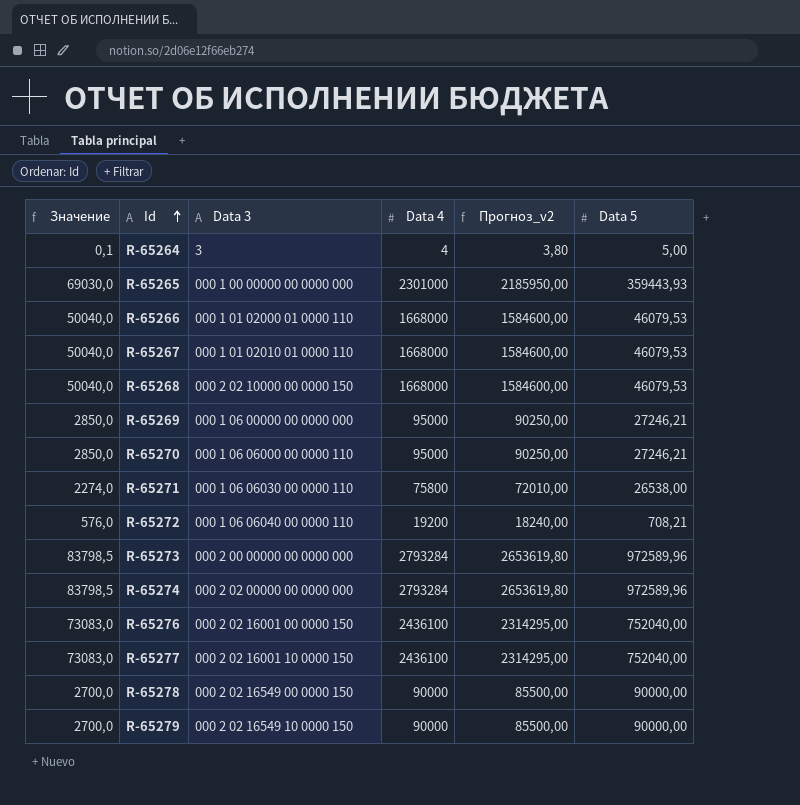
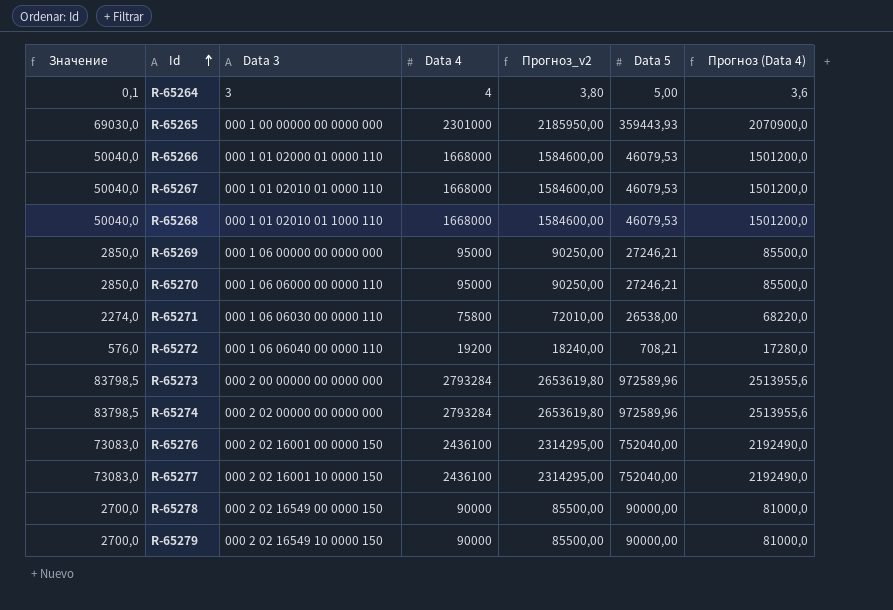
column Прогноз (Data 4) | formula: none -> [Data 4] * 0,9
R-65268 | Data 3: 000 2 02 10000 00 0000 150 -> 000 1 01 02010 01 1000 110

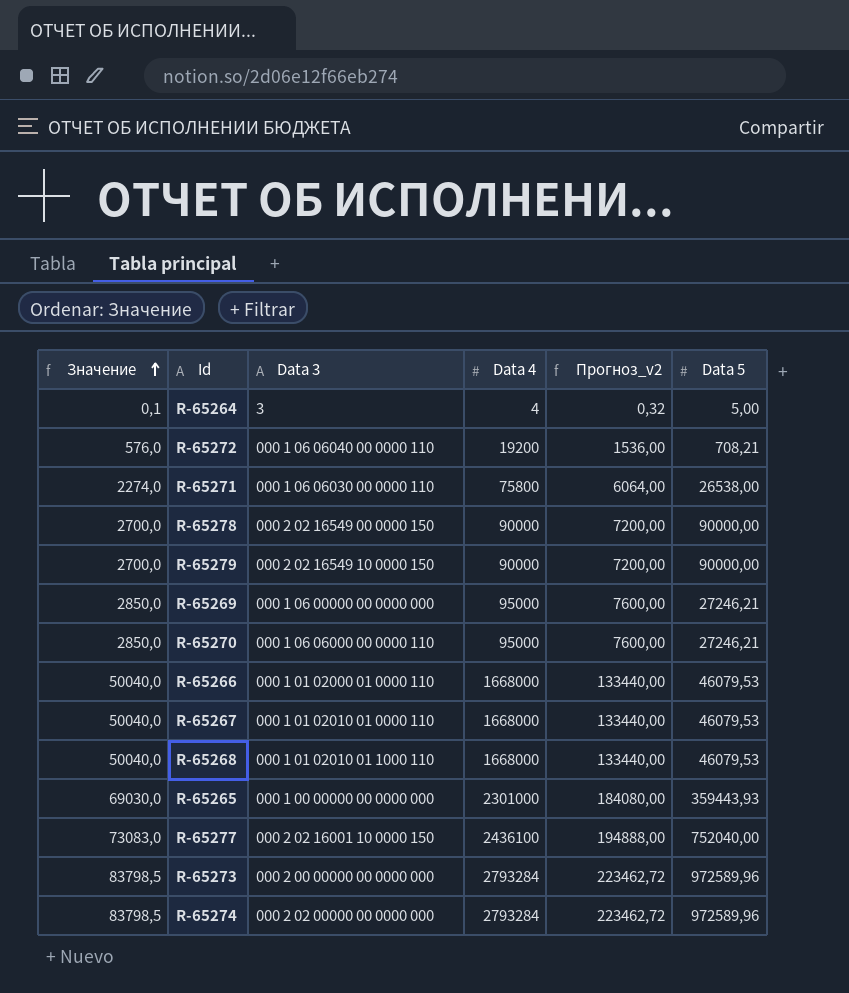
row order: Id ascending -> Значение ascending
column Прогноз (Data 4) | formula: [Data 4] * 0,9 -> none
column Прогноз_v2 | formula: [Data 4] * 0,95 -> [Data 4] * 0,08
row R-65276: 73083,0 | 000 2 02 16001 00 0000 150 | 2436100 | 2314295,00 | 752040,00 | 2192490,0 -> none

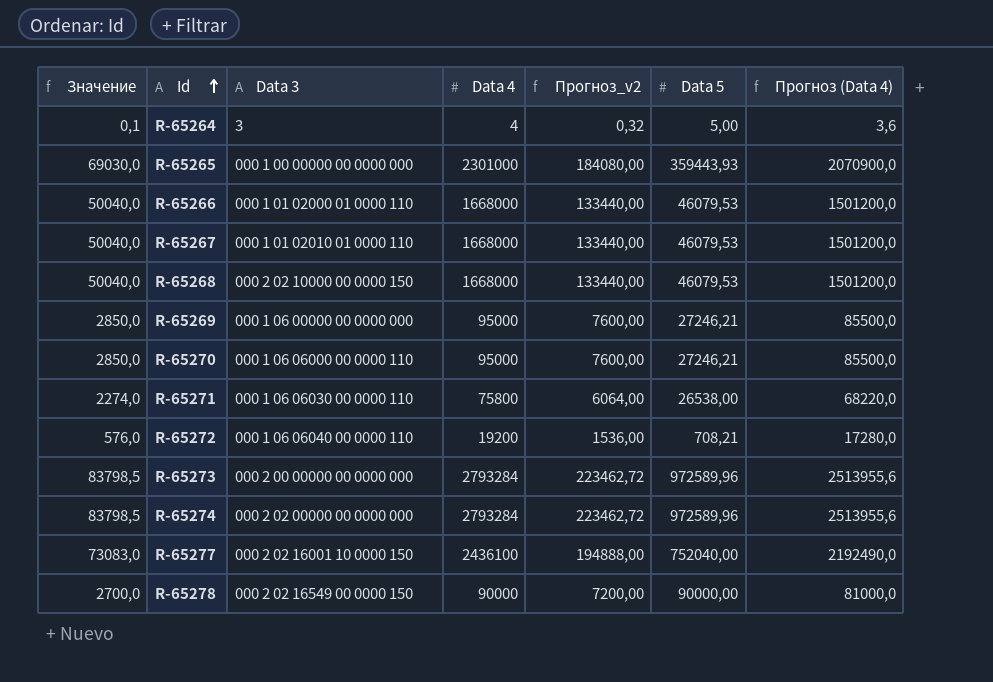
row order: Значение ascending -> Id ascending
column Прогноз (Data 4) | formula: none -> [Data 4] * 0,9
row R-65279: 2700,0 | 000 2 02 16549 10 0000 150 | 90000 | 7200,00 | 90000,00 -> none
R-65268 | Data 3: 000 1 01 02010 01 1000 110 -> 000 2 02 10000 00 0000 150

